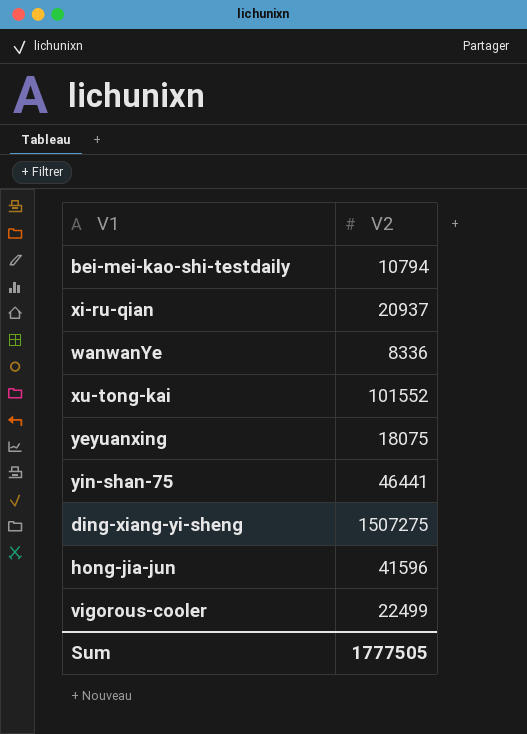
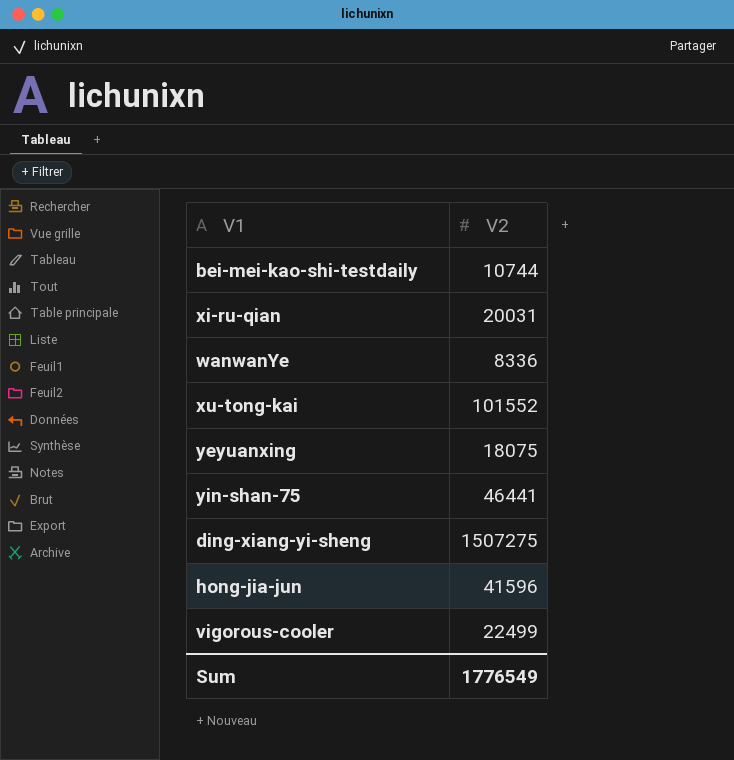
bei-mei-kao-shi-testdaily | V2: 10794 -> 10744
xi-ru-qian | V2: 20937 -> 20031
Sum | V2: 1777505 -> 1776549

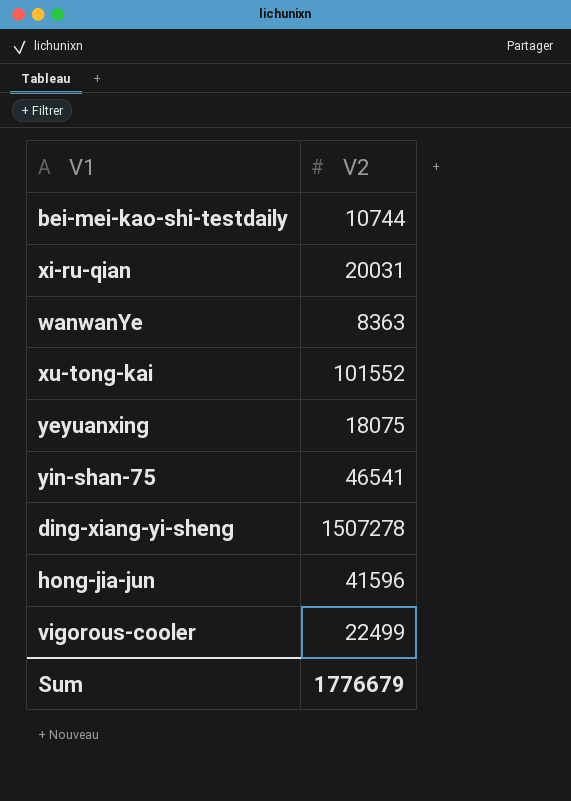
wanwanYe | V2: 8336 -> 8363
yin-shan-75 | V2: 46441 -> 46541
ding-xiang-yi-sheng | V2: 1507275 -> 1507278
Sum | V2: 1776549 -> 1776679

